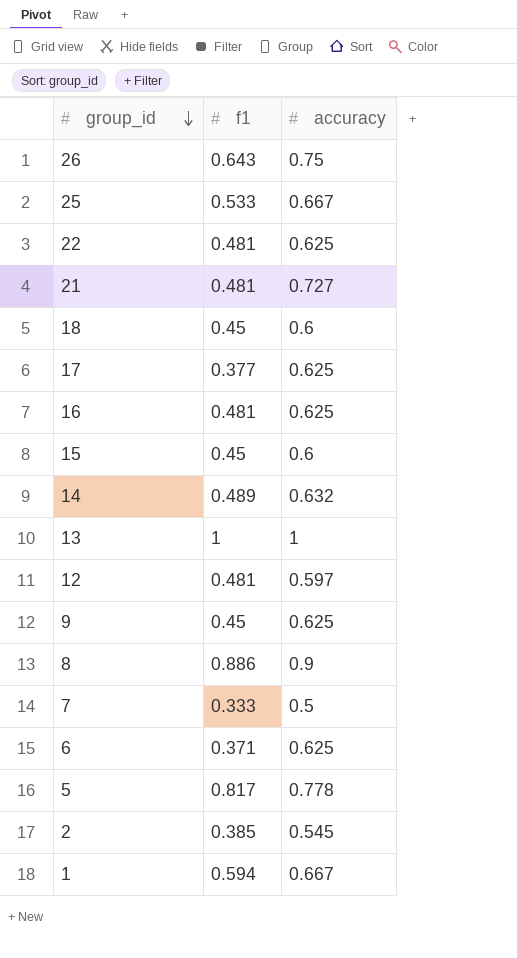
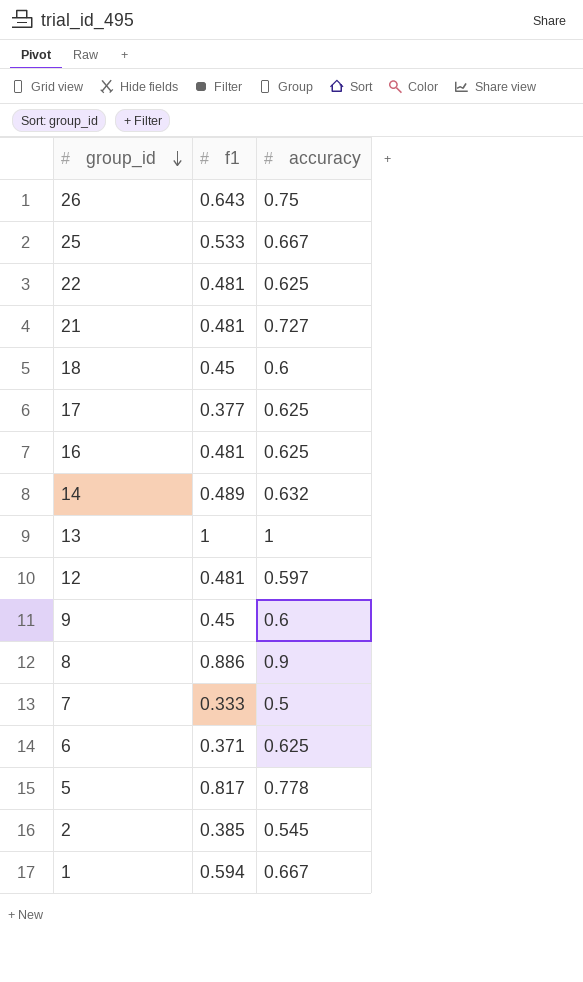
row 15: 0.45 | 0.6 -> none
9 | accuracy: 0.625 -> 0.6

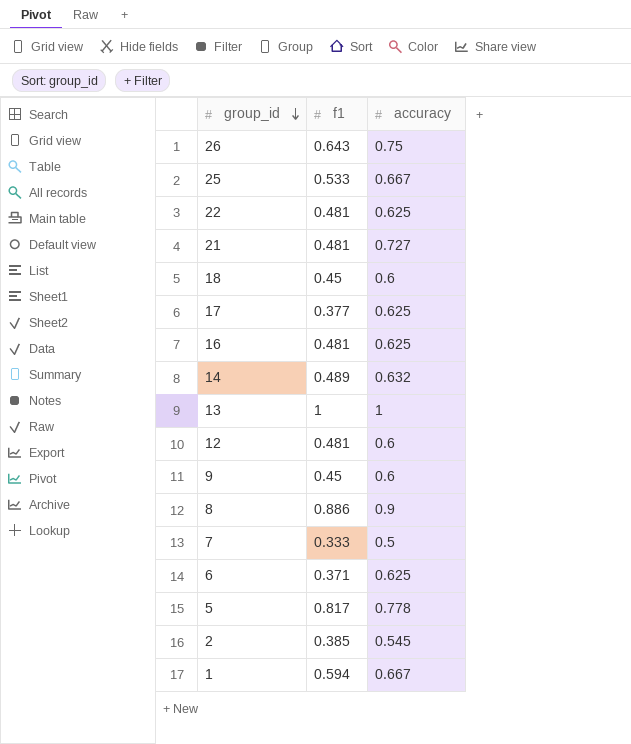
12 | accuracy: 0.597 -> 0.6

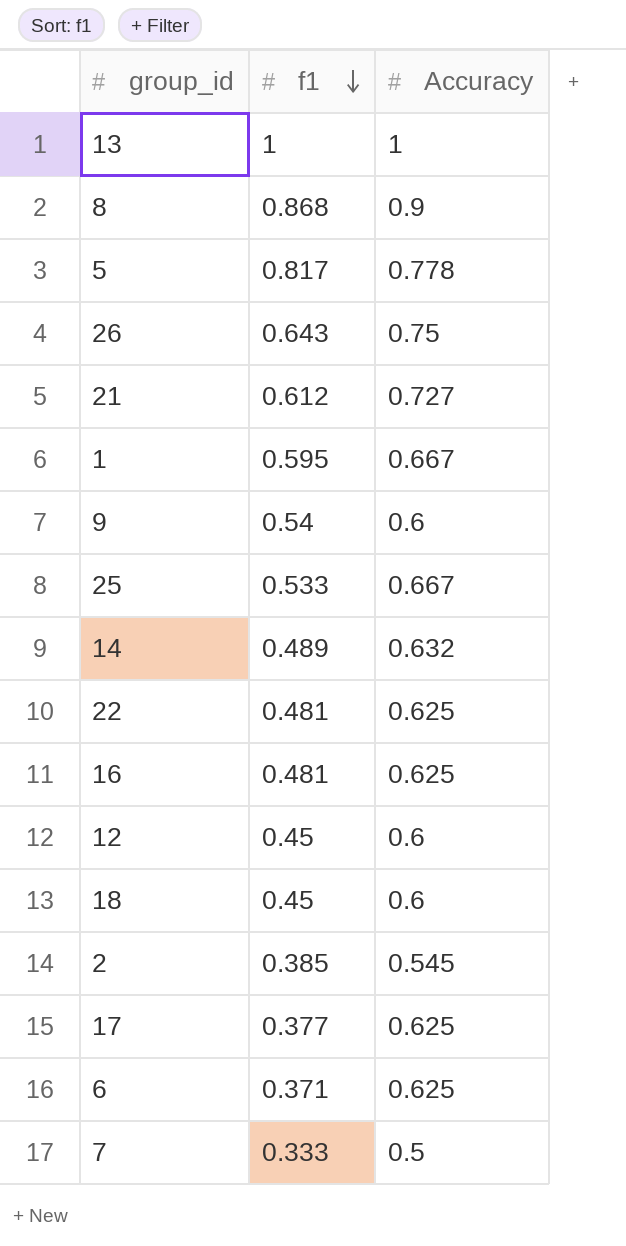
row order: group_id descending -> f1 descending
column name: accuracy -> Accuracy
8 | f1: 0.886 -> 0.868
21 | f1: 0.481 -> 0.612
1 | f1: 0.594 -> 0.595
9 | f1: 0.45 -> 0.54
12 | f1: 0.481 -> 0.45

